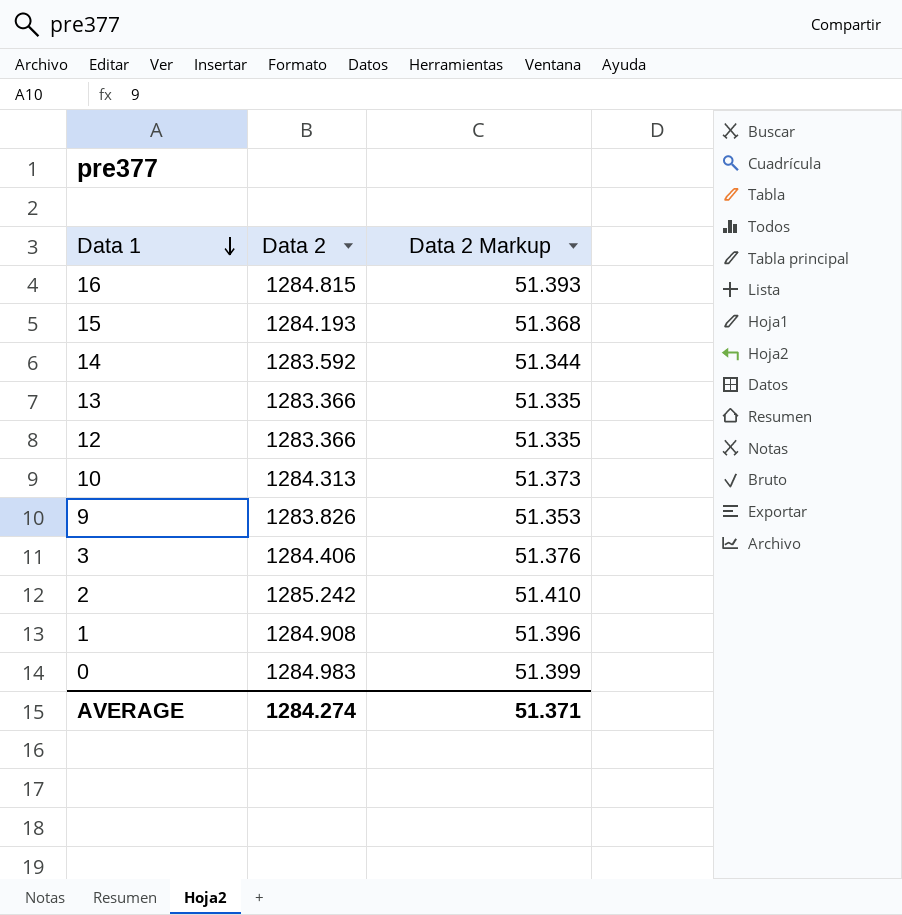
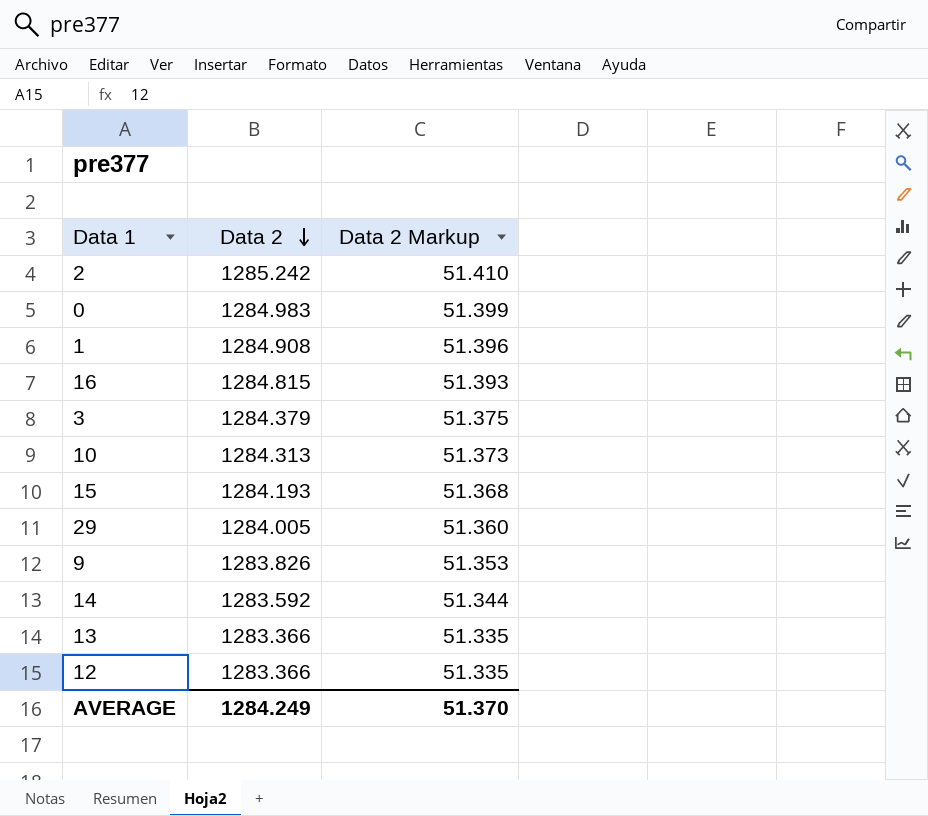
row order: Data 1 descending -> Data 2 descending
3 | Data 2: 1284.406 -> 1284.379
3 | Data 2 Markup: 51.376 -> 51.375
row 29: none -> 1284.005 | 51.360
AVERAGE | Data 2: 1284.274 -> 1284.249
AVERAGE | Data 2 Markup: 51.371 -> 51.370

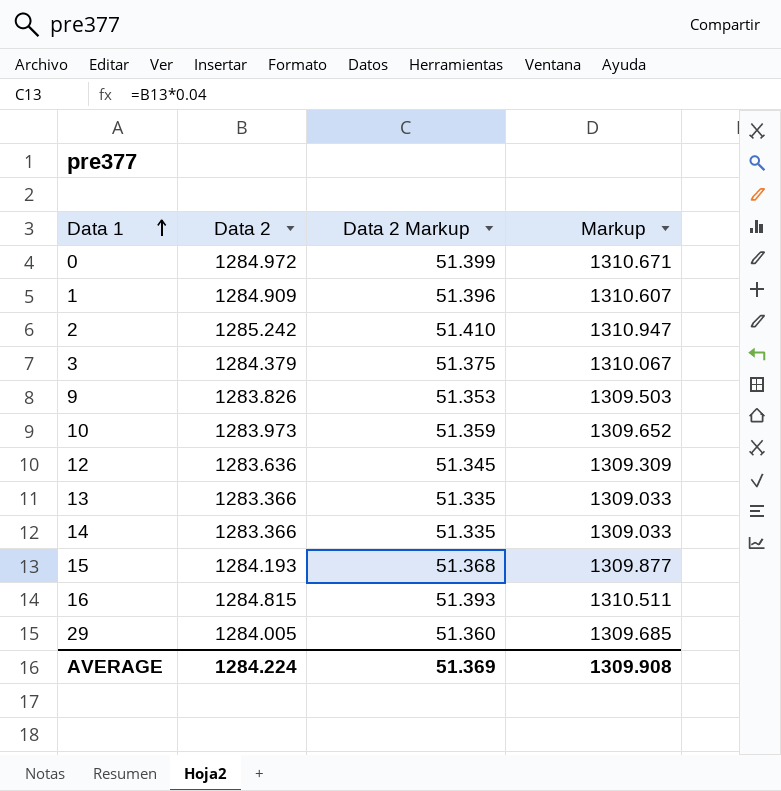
row order: Data 2 descending -> Data 1 ascending
column Markup | formula: none -> [Data 2] * 1.02
0 | Data 2: 1284.983 -> 1284.972
1 | Data 2: 1284.908 -> 1284.909
10 | Data 2: 1284.313 -> 1283.973
10 | Data 2 Markup: 51.373 -> 51.359
12 | Data 2: 1283.366 -> 1283.636
12 | Data 2 Markup: 51.335 -> 51.345
14 | Data 2: 1283.592 -> 1283.366
14 | Data 2 Markup: 51.344 -> 51.335
AVERAGE | Data 2: 1284.249 -> 1284.224
AVERAGE | Data 2 Markup: 51.370 -> 51.369

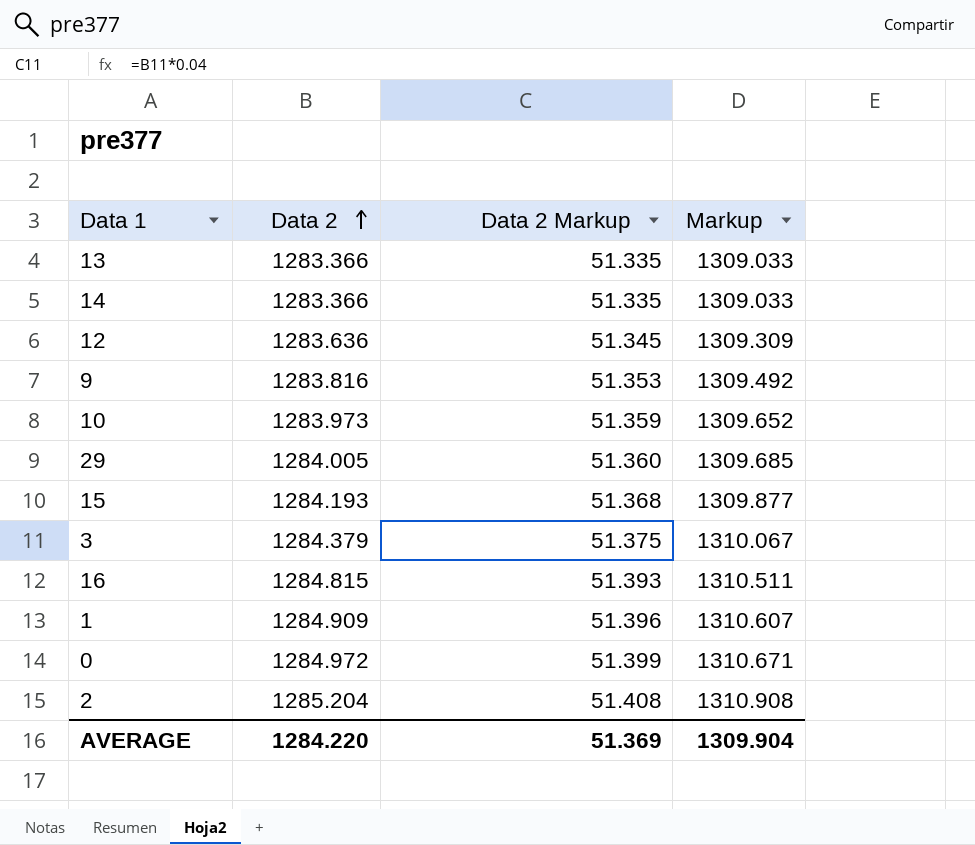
row order: Data 1 ascending -> Data 2 ascending
9 | Data 2: 1283.826 -> 1283.816
9 | Markup: 1309.503 -> 1309.492
2 | Data 2: 1285.242 -> 1285.204
2 | Data 2 Markup: 51.410 -> 51.408
2 | Markup: 1310.947 -> 1310.908
AVERAGE | Data 2: 1284.224 -> 1284.220
AVERAGE | Markup: 1309.908 -> 1309.904

